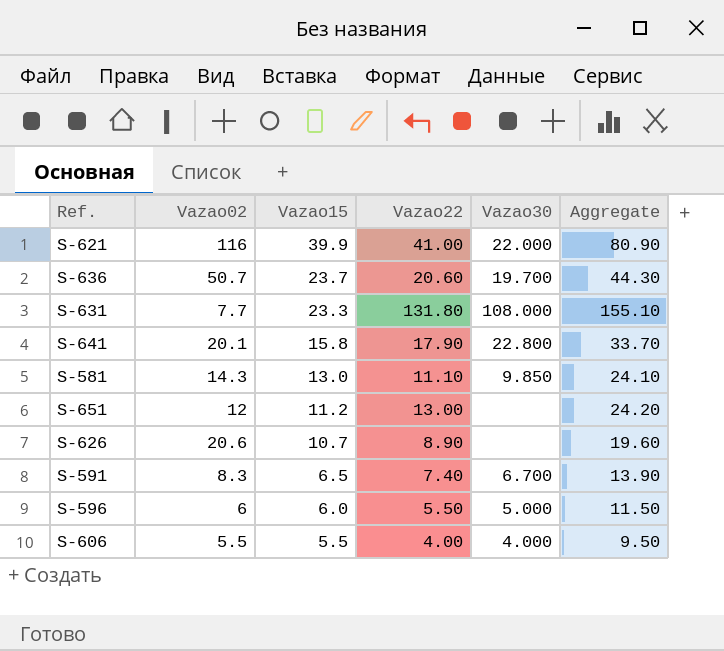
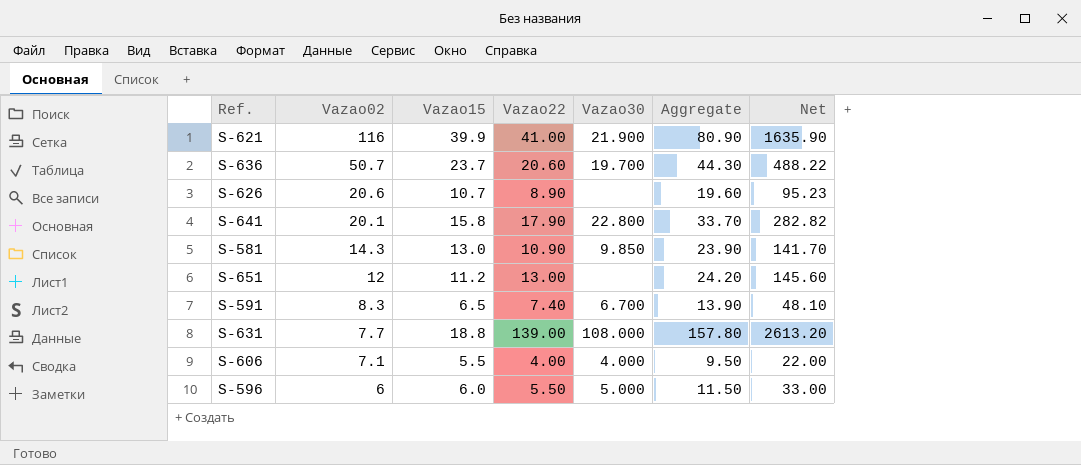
row order: Vazao15 descending -> Vazao02 descending
column Net | formula: none -> [Vazao15] * [Vazao22]
S-621 | Vazao30: 22.000 -> 21.900
S-581 | Vazao22: 11.10 -> 10.90
S-581 | Aggregate: 24.10 -> 23.90
S-631 | Vazao15: 23.3 -> 18.8
S-631 | Vazao22: 131.80 -> 139.00
S-631 | Aggregate: 155.10 -> 157.80
S-606 | Vazao02: 5.5 -> 7.1

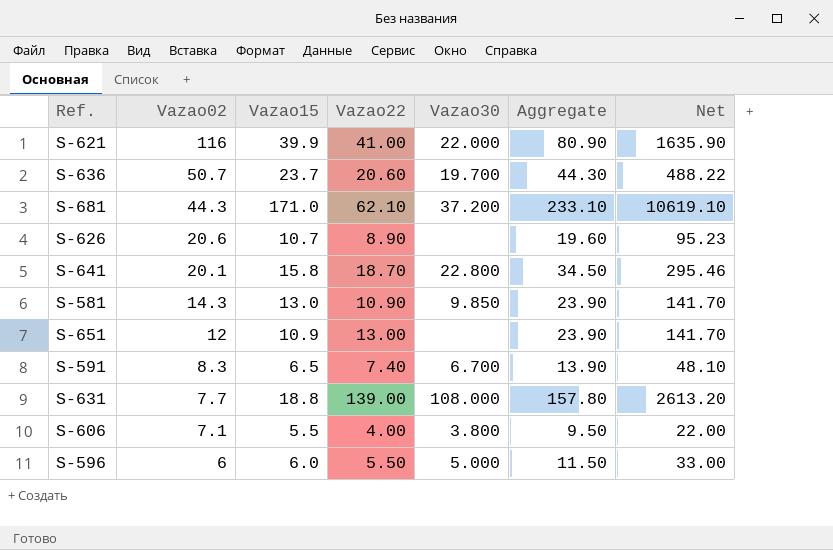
S-621 | Vazao30: 21.900 -> 22.000
row S-681: none -> 44.3 | 171.0 | 62.10 | 37.200 | 233.10 | 10619.10
S-641 | Vazao22: 17.90 -> 18.70
S-641 | Aggregate: 33.70 -> 34.50
S-641 | Net: 282.82 -> 295.46
S-651 | Vazao15: 11.2 -> 10.9
S-651 | Aggregate: 24.20 -> 23.90
S-651 | Net: 145.60 -> 141.70
S-606 | Vazao30: 4.000 -> 3.800

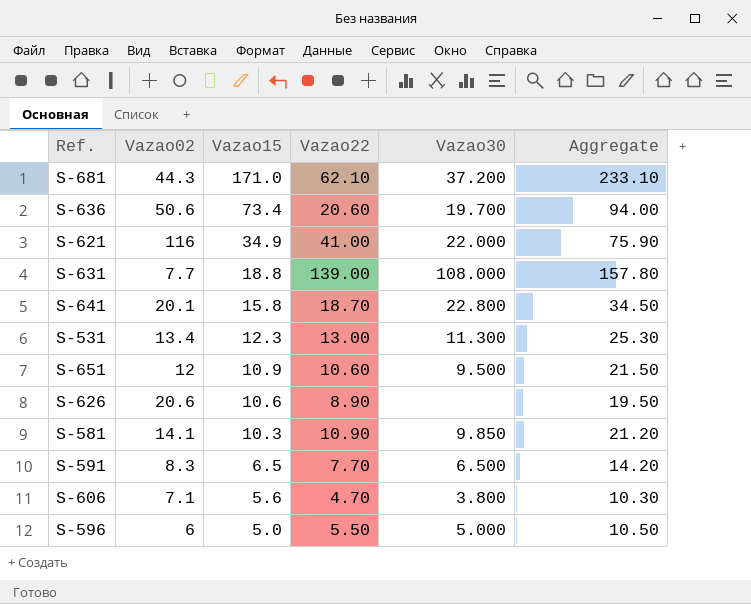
row order: Vazao02 descending -> Vazao15 descending
column Net | formula: [Vazao15] * [Vazao22] -> none
S-636 | Vazao02: 50.7 -> 50.6
S-636 | Vazao15: 23.7 -> 73.4
S-636 | Aggregate: 44.30 -> 94.00
S-621 | Vazao15: 39.9 -> 34.9
S-621 | Aggregate: 80.90 -> 75.90
row S-531: none -> 13.4 | 12.3 | 13.00 | 11.300 | 25.30
S-651 | Vazao22: 13.00 -> 10.60
S-651 | Vazao30: none -> 9.500
S-651 | Aggregate: 23.90 -> 21.50
S-626 | Vazao15: 10.7 -> 10.6
S-626 | Aggregate: 19.60 -> 19.50
S-581 | Vazao02: 14.3 -> 14.1
S-581 | Vazao15: 13.0 -> 10.3
S-581 | Aggregate: 23.90 -> 21.20
S-591 | Vazao22: 7.40 -> 7.70
S-591 | Vazao30: 6.700 -> 6.500
S-591 | Aggregate: 13.90 -> 14.20
S-606 | Vazao15: 5.5 -> 5.6
S-606 | Vazao22: 4.00 -> 4.70
S-606 | Aggregate: 9.50 -> 10.30
S-596 | Vazao15: 6.0 -> 5.0
S-596 | Aggregate: 11.50 -> 10.50

